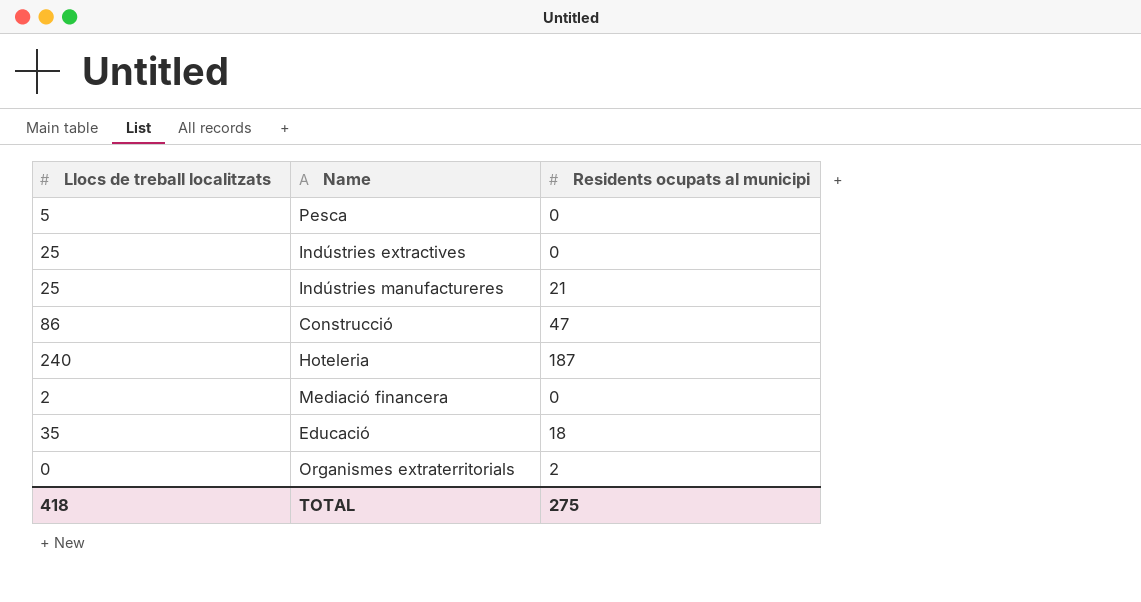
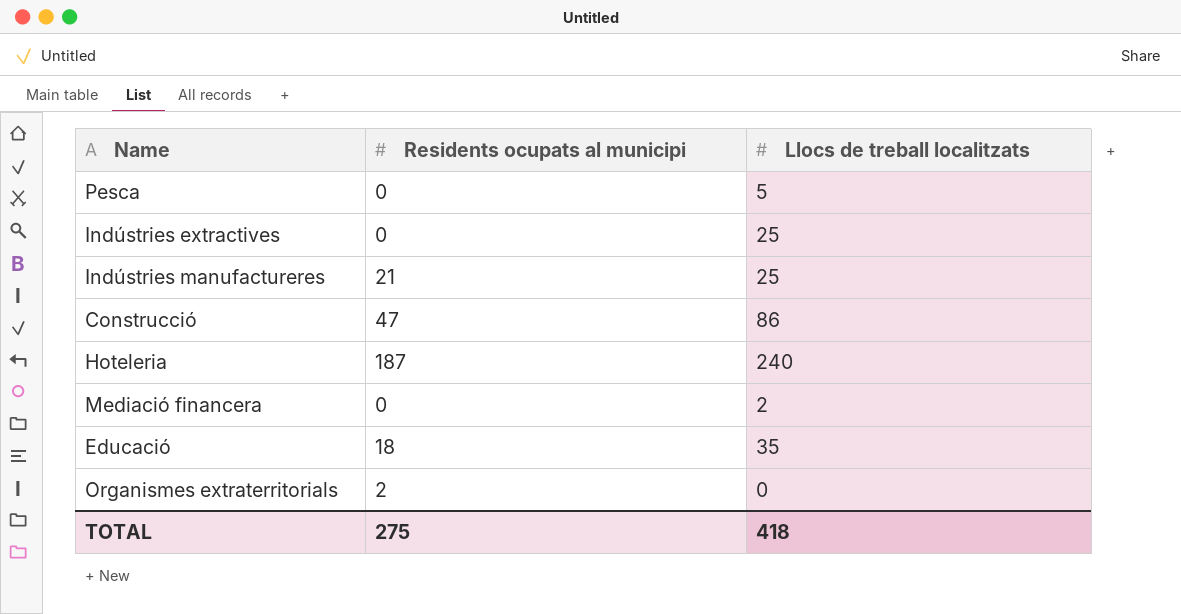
column Llocs de treball localitzats | position: 1 -> 3

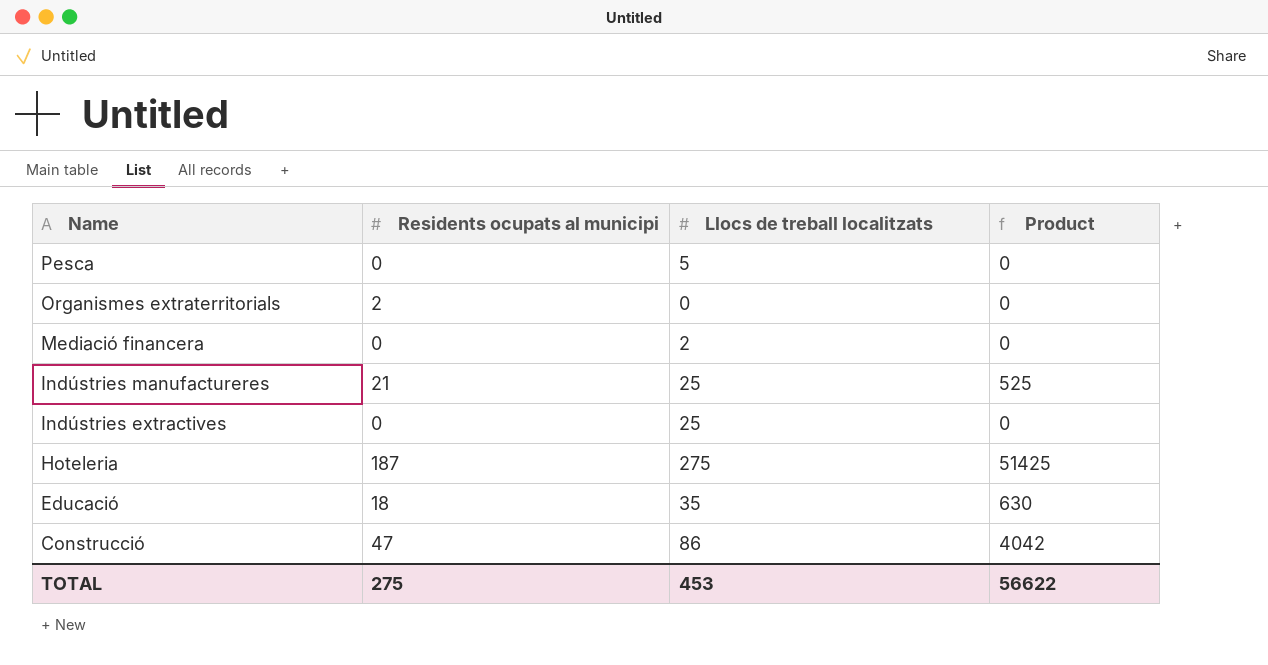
row order: none -> Name descending
column Product | formula: none -> [Residents ocupats al municipi] * [Llocs de treball localitzats]
Hoteleria | Llocs de treball localitzats: 240 -> 275
TOTAL | Llocs de treball localitzats: 418 -> 453

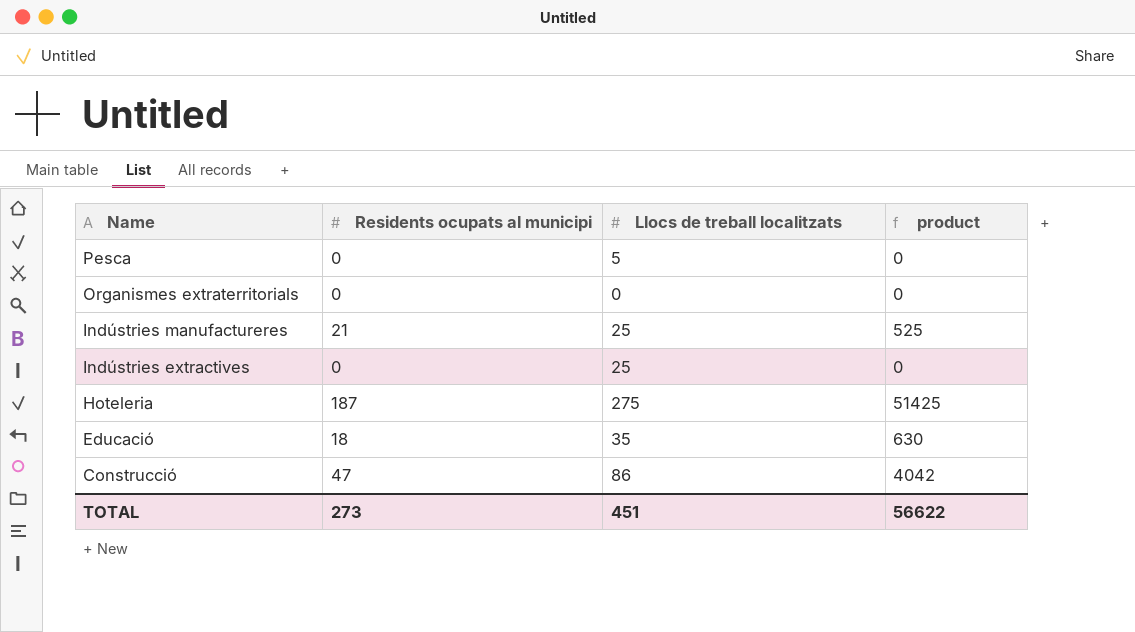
column name: Product -> product
row Mediació financera: 0 | 2 | 0 -> none
Organismes extraterritorials | Residents ocupats al municipi: 2 -> 0
TOTAL | Residents ocupats al municipi: 275 -> 273
TOTAL | Llocs de treball localitzats: 453 -> 451

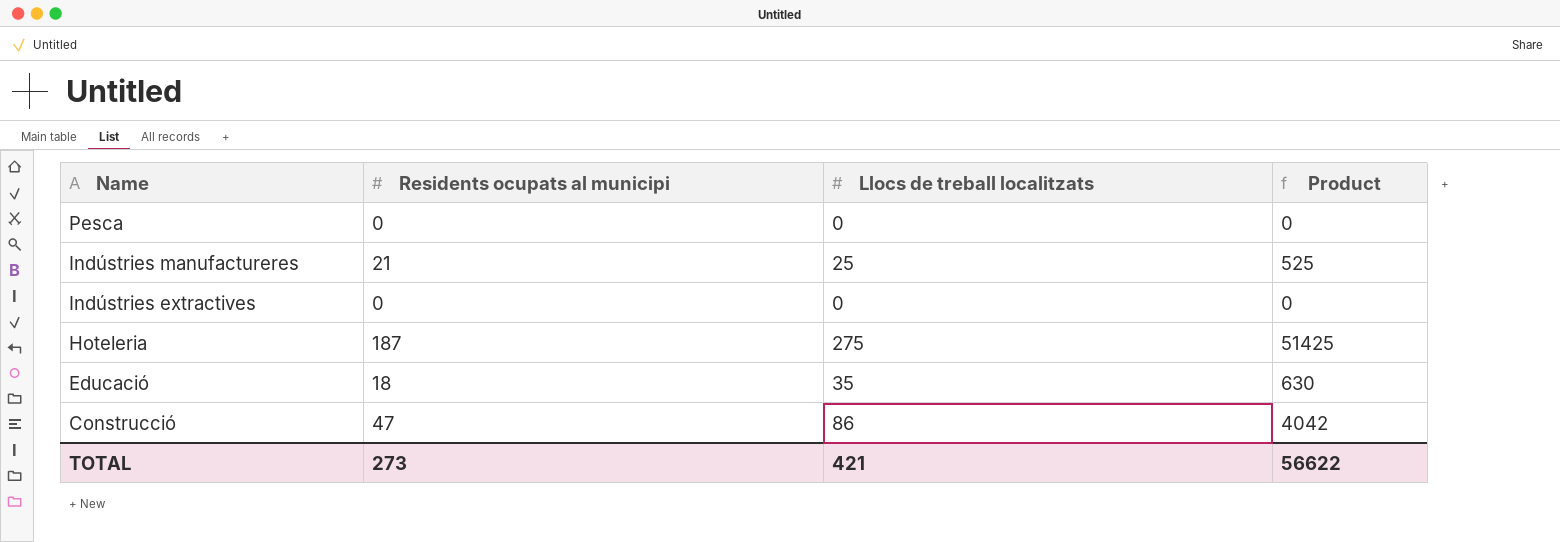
column name: product -> Product
row Organismes extraterritorials: 0 | 0 | 0 -> none
Pesca | Llocs de treball localitzats: 5 -> 0
Indústries extractives | Llocs de treball localitzats: 25 -> 0
TOTAL | Llocs de treball localitzats: 451 -> 421

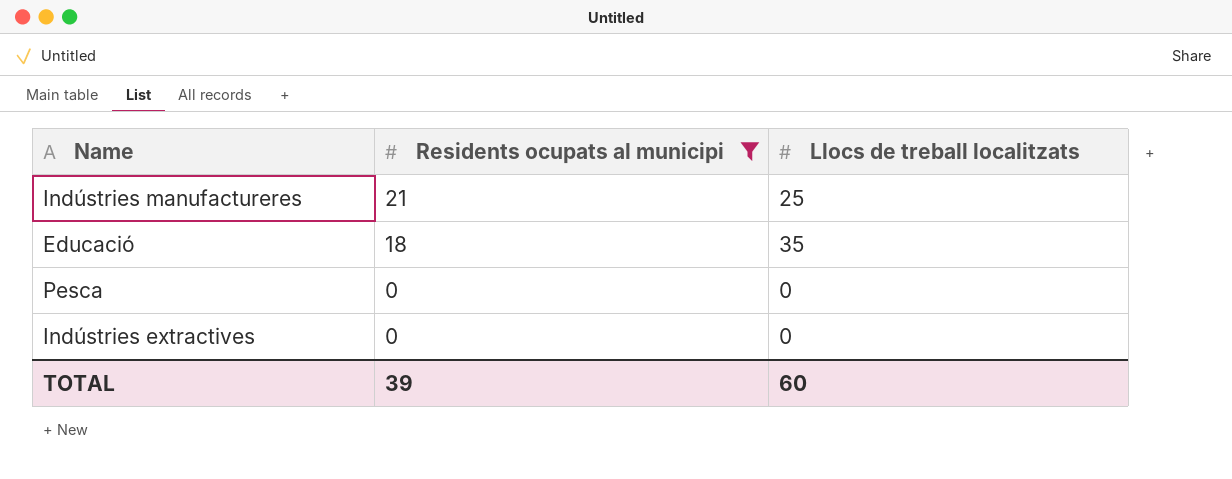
filter: none -> Residents ocupats al municipi <= 21
row order: Name descending -> Residents ocupats al municipi descending
column Product | formula: [Residents ocupats al municipi] * [Llocs de treball localitzats] -> none
TOTAL | Residents ocupats al municipi: 273 -> 39
TOTAL | Llocs de treball localitzats: 421 -> 60

